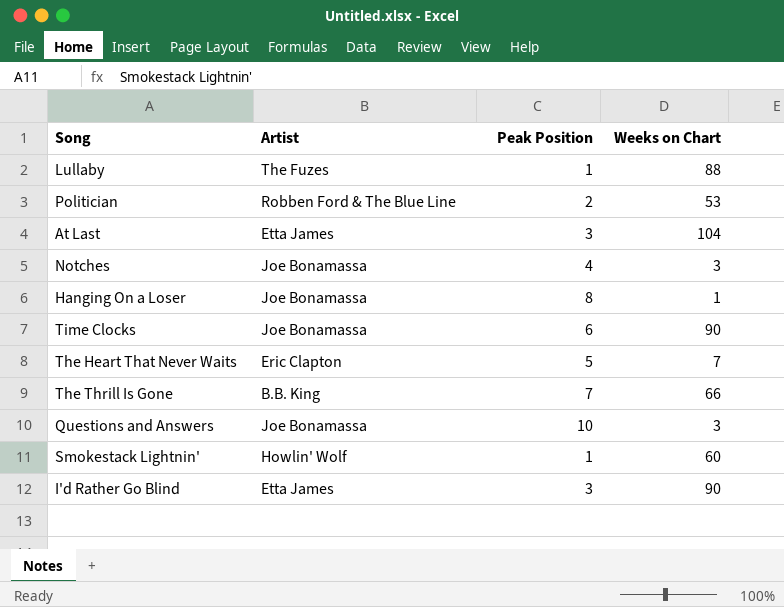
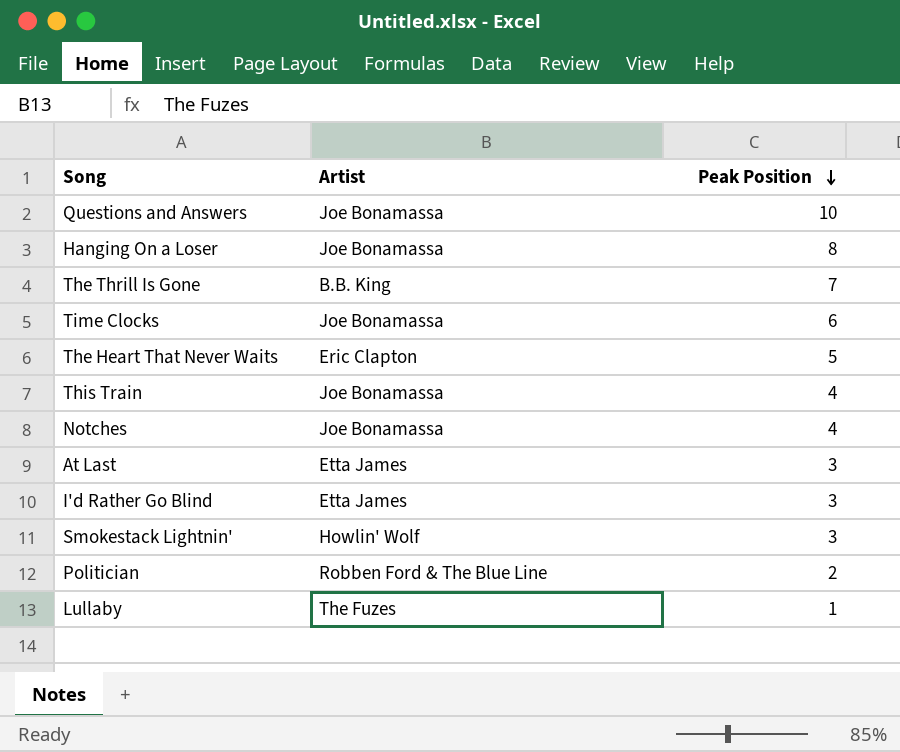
row order: none -> Peak Position descending
column Weeks on Chart | position: 4 -> none
row This Train: none -> Joe Bonamassa | 4
Smokestack Lightnin' | Peak Position: 1 -> 3

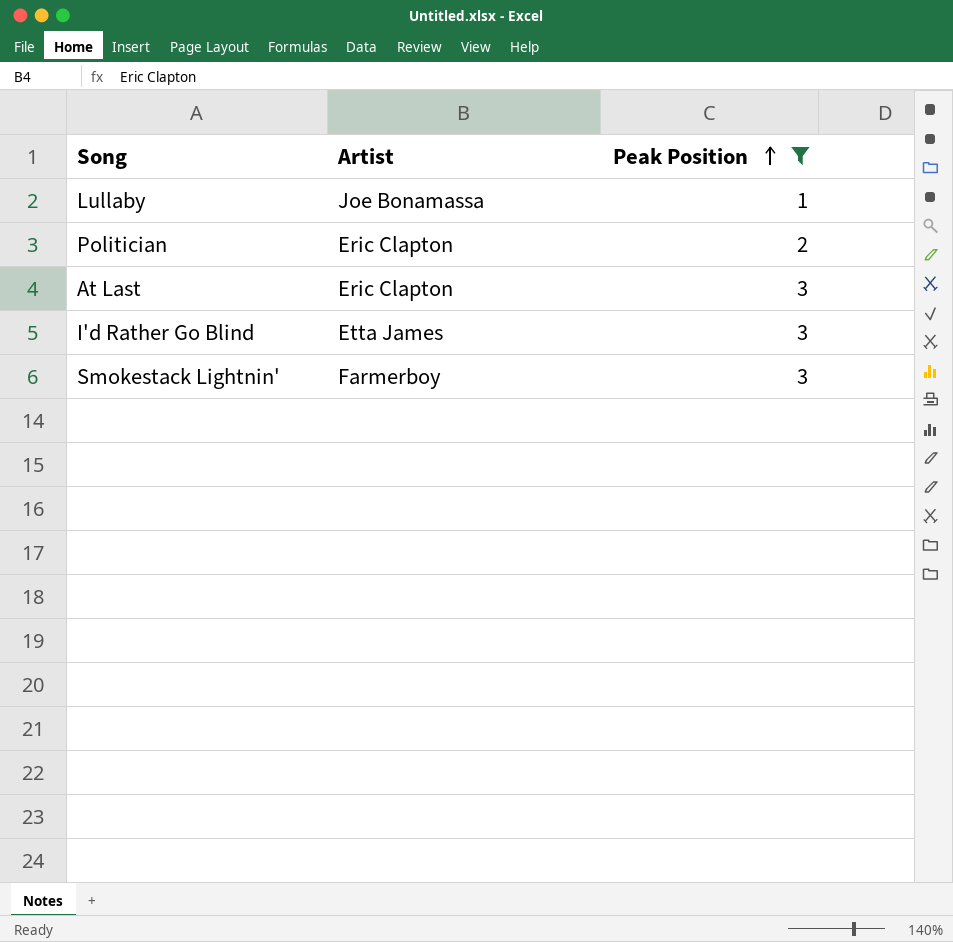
filter: none -> Peak Position <= 3
row order: Peak Position descending -> Peak Position ascending
Lullaby | Artist: The Fuzes -> Joe Bonamassa
Politician | Artist: Robben Ford & The Blue Line -> Eric Clapton
At Last | Artist: Etta James -> Eric Clapton
Smokestack Lightnin' | Artist: Howlin' Wolf -> Farmerboy

